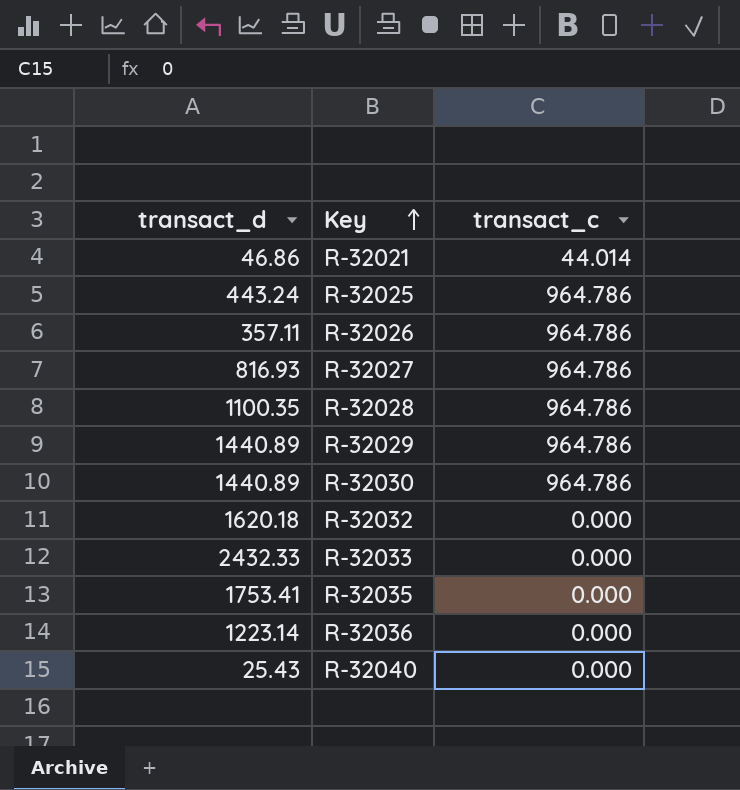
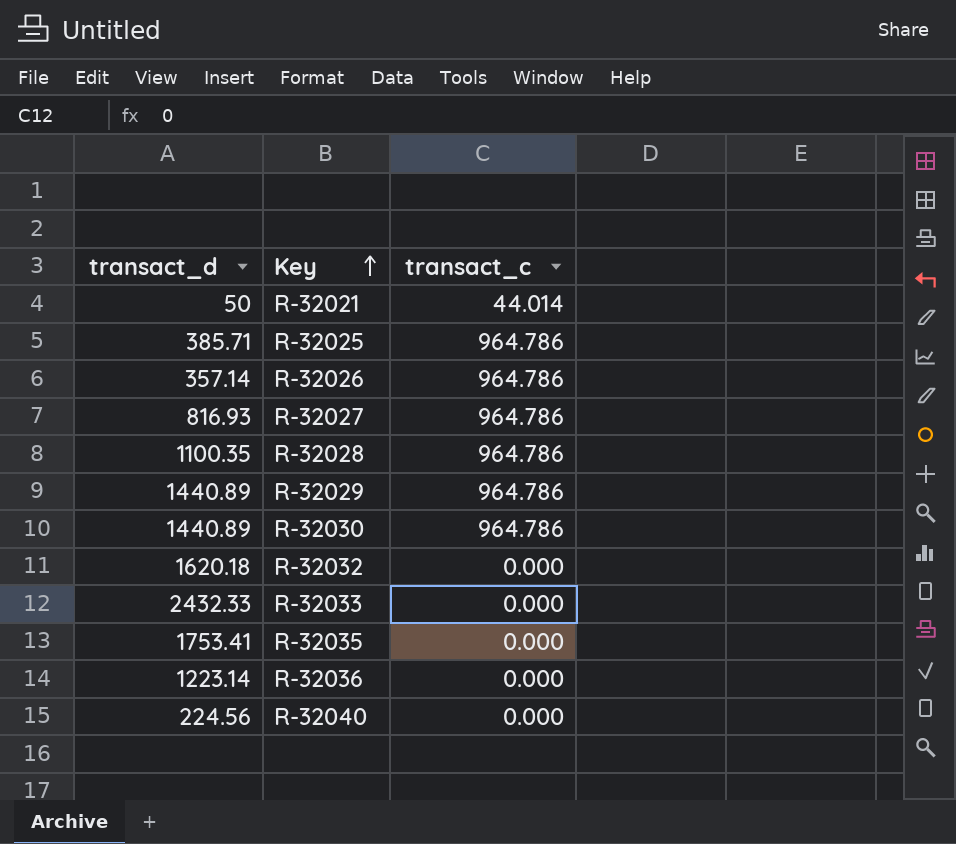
R-32021 | transact_d: 46.86 -> 50
R-32025 | transact_d: 443.24 -> 385.71
R-32026 | transact_d: 357.11 -> 357.14
R-32040 | transact_d: 25.43 -> 224.56

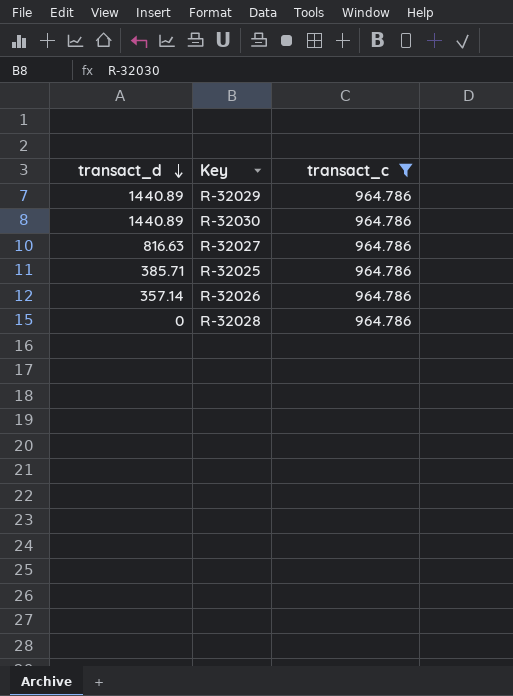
filter: none -> transact_c = 964.786
row order: Key ascending -> transact_d descending
R-32027 | transact_d: 816.93 -> 816.63
R-32028 | transact_d: 1100.35 -> 0

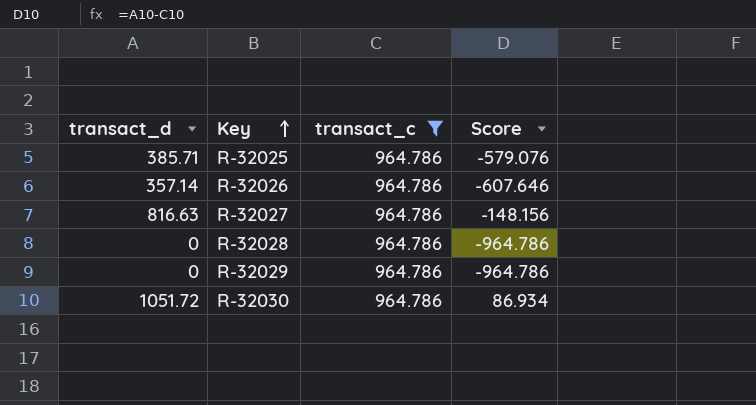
row order: transact_d descending -> Key ascending
column Score | formula: none -> [transact_d] - [transact_c]
R-32029 | transact_d: 1440.89 -> 0
R-32030 | transact_d: 1440.89 -> 1051.72

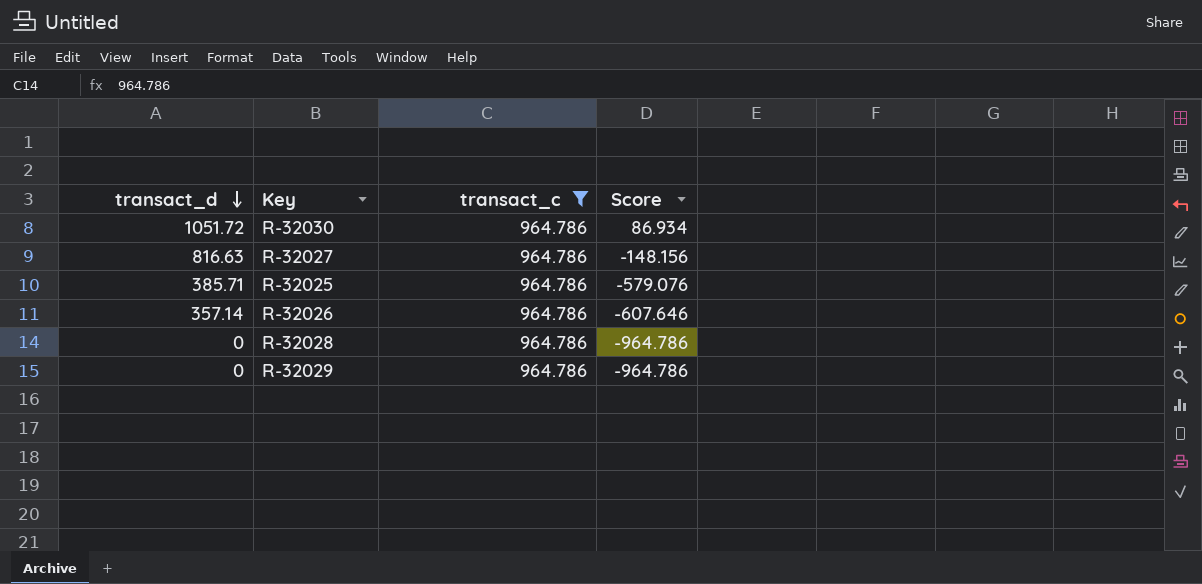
row order: Key ascending -> transact_d descending

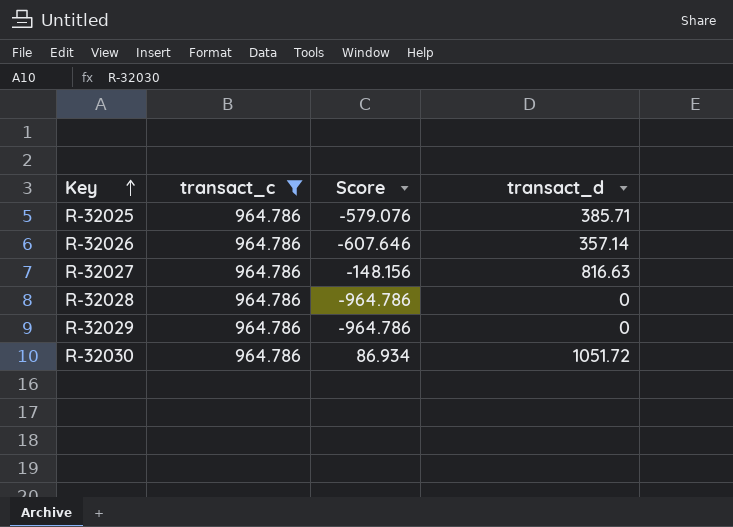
row order: transact_d descending -> Key ascending
column transact_d | position: 1 -> 4

